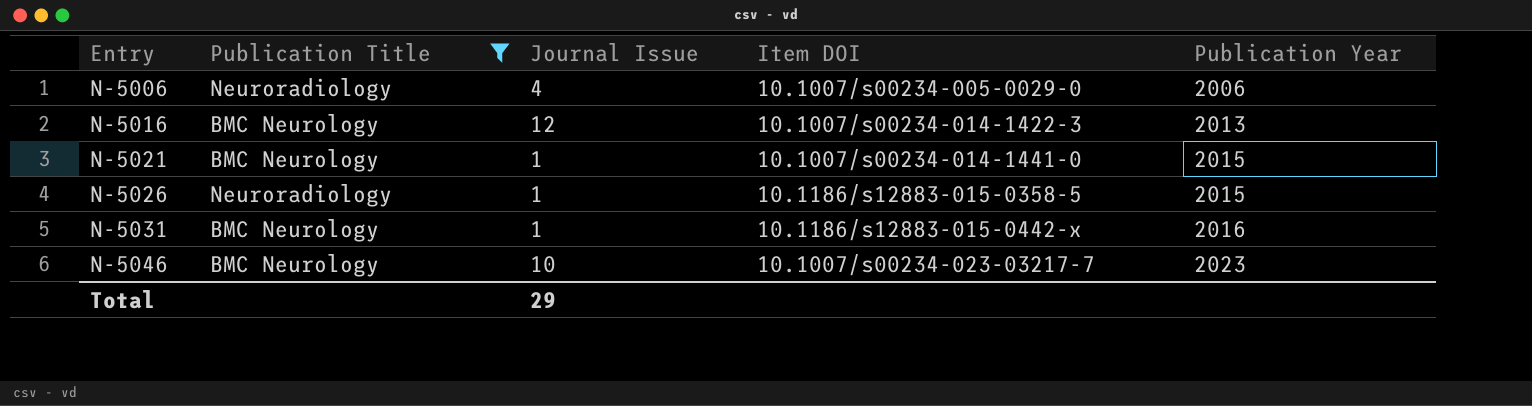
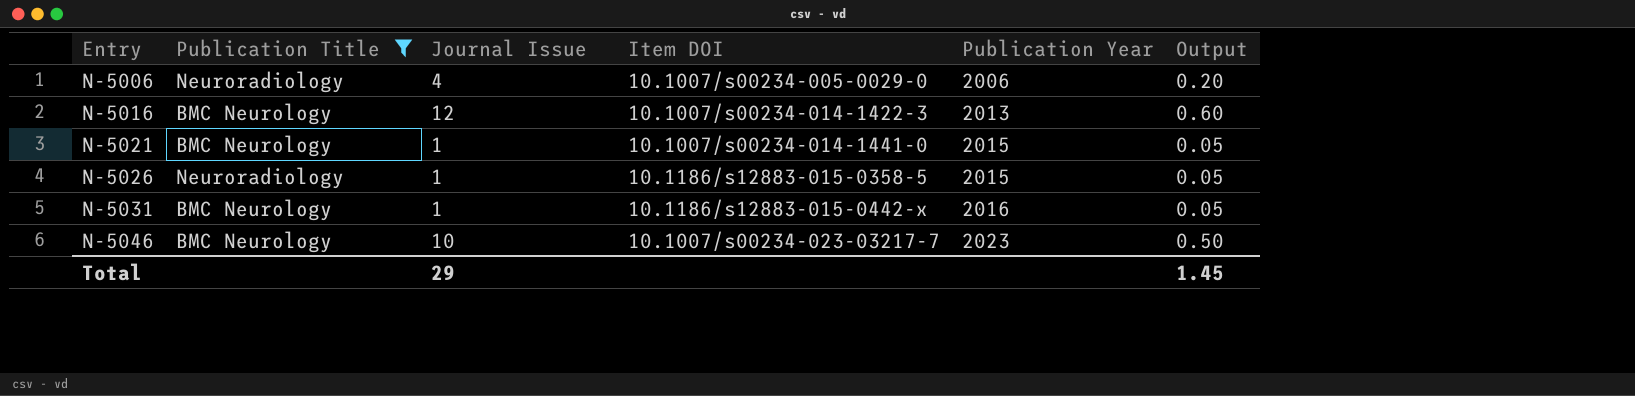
column Output | formula: none -> [Journal Issue] * 0.05

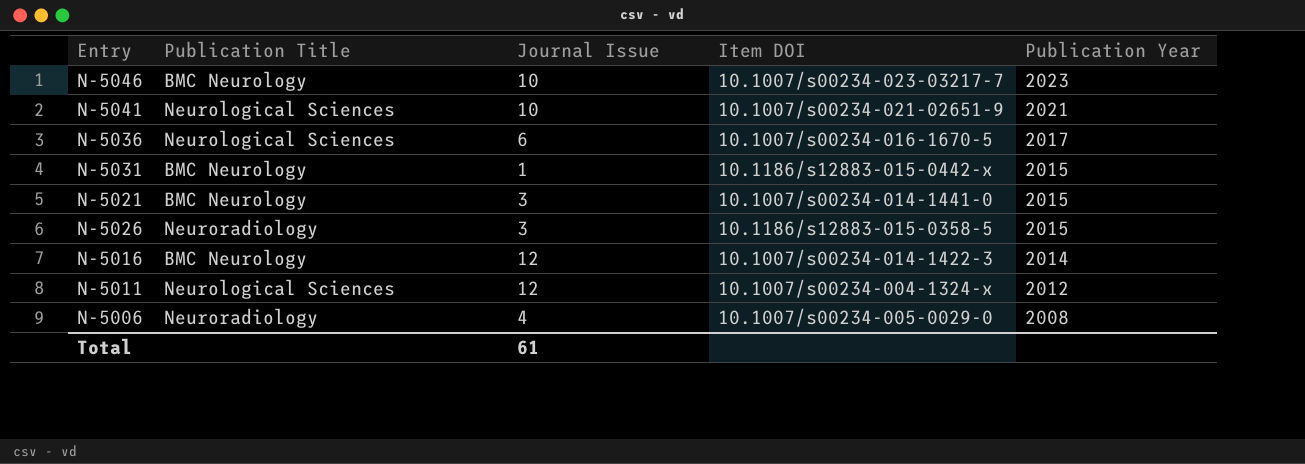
filter: Publication Title != Neurological Sciences -> none
row order: Entry ascending -> Publication Year descending
column Output | formula: [Journal Issue] * 0.05 -> none
N-5031 | Publication Year: 2016 -> 2015
N-5021 | Journal Issue: 1 -> 3
N-5026 | Journal Issue: 1 -> 3
N-5016 | Publication Year: 2013 -> 2014
N-5006 | Publication Year: 2006 -> 2008
Total | Journal Issue: 29 -> 61

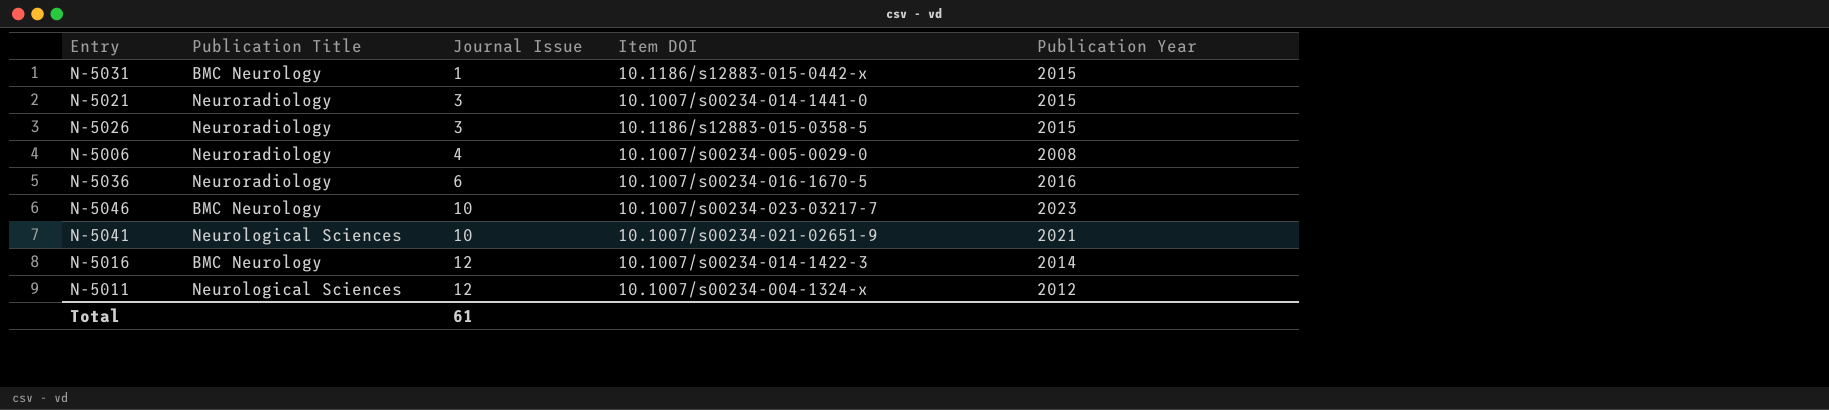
row order: Publication Year descending -> Journal Issue ascending
N-5021 | Publication Title: BMC Neurology -> Neuroradiology
N-5036 | Publication Title: Neurological Sciences -> Neuroradiology
N-5036 | Publication Year: 2017 -> 2016

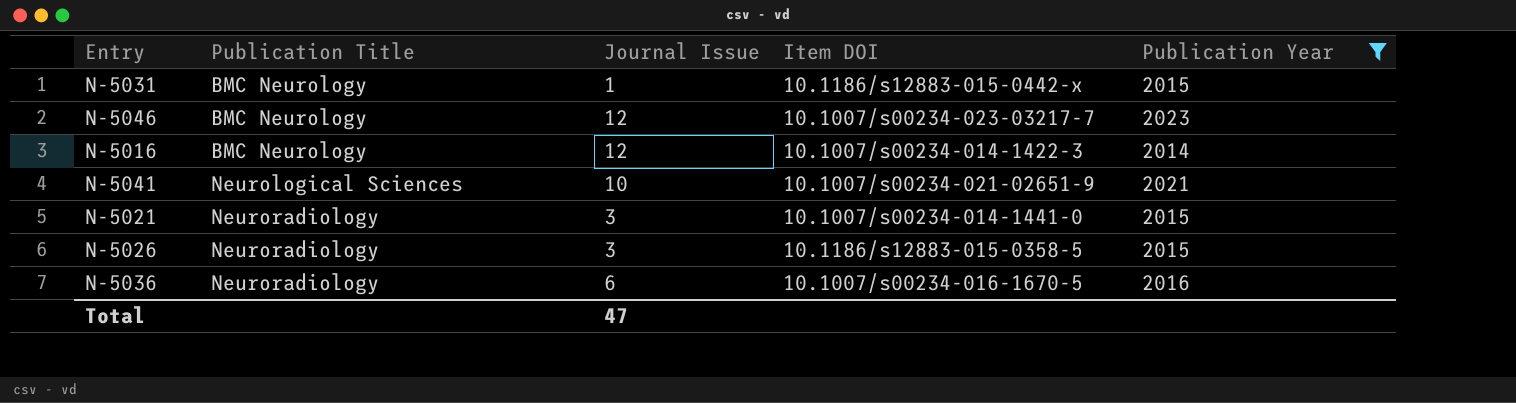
filter: none -> Publication Year >= 2014
row order: Journal Issue ascending -> Publication Title ascending
N-5046 | Journal Issue: 10 -> 12
Total | Journal Issue: 61 -> 47

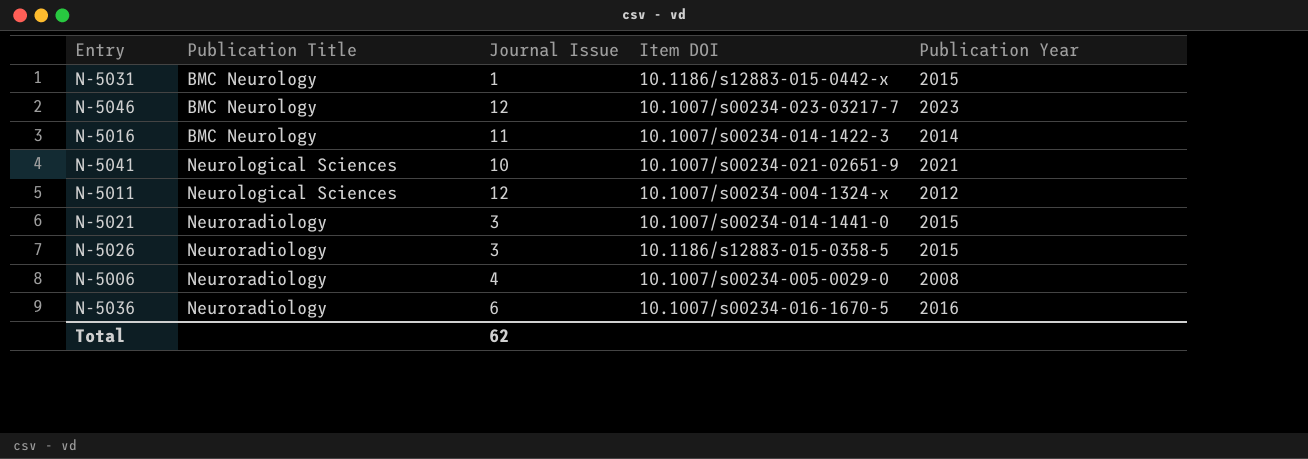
filter: Publication Year >= 2014 -> none
N-5016 | Journal Issue: 12 -> 11
Total | Journal Issue: 47 -> 62

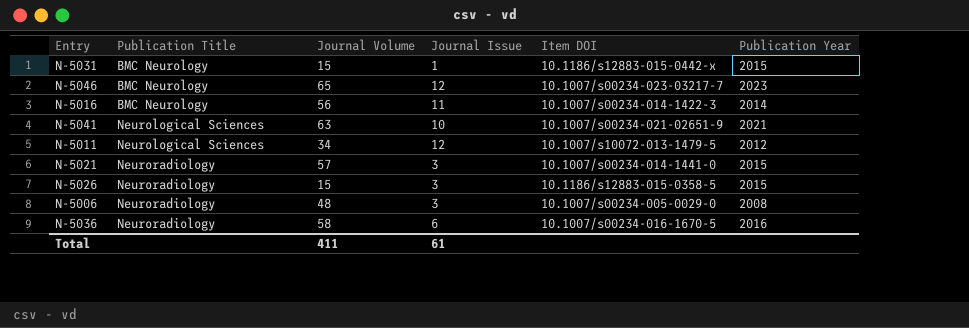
column Journal Volume | position: none -> 3
N-5011 | Item DOI: 10.1007/s00234-004-1324-x -> 10.1007/s10072-013-1479-5
N-5006 | Journal Issue: 4 -> 3
Total | Journal Issue: 62 -> 61

